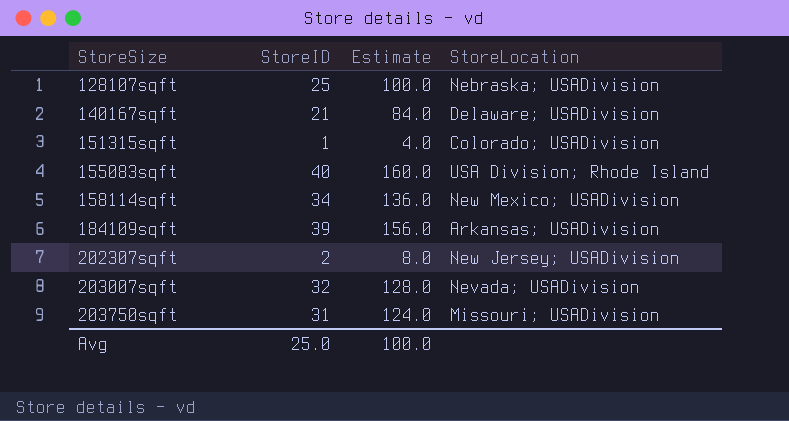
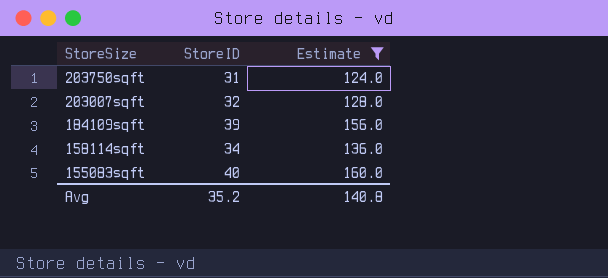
filter: none -> Estimate >= 124.0
row order: StoreSize ascending -> StoreSize descending
column StoreLocation | position: 4 -> none
Avg | StoreID: 25.0 -> 35.2
Avg | Estimate: 100.0 -> 140.8

